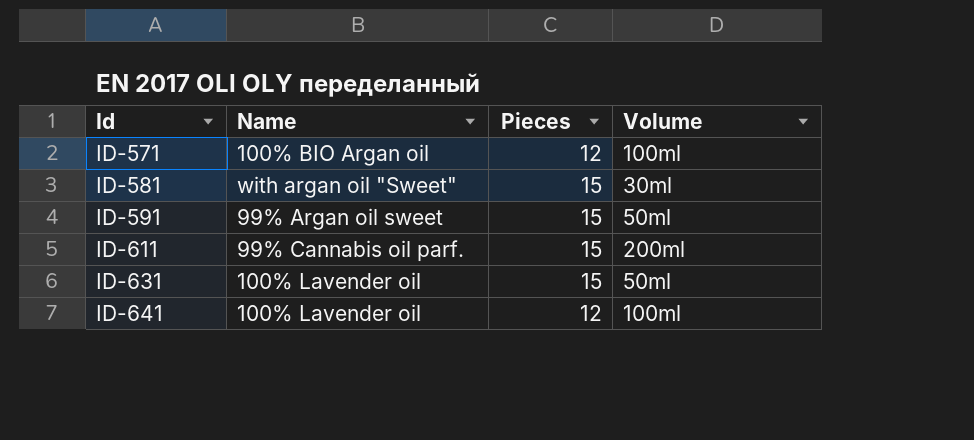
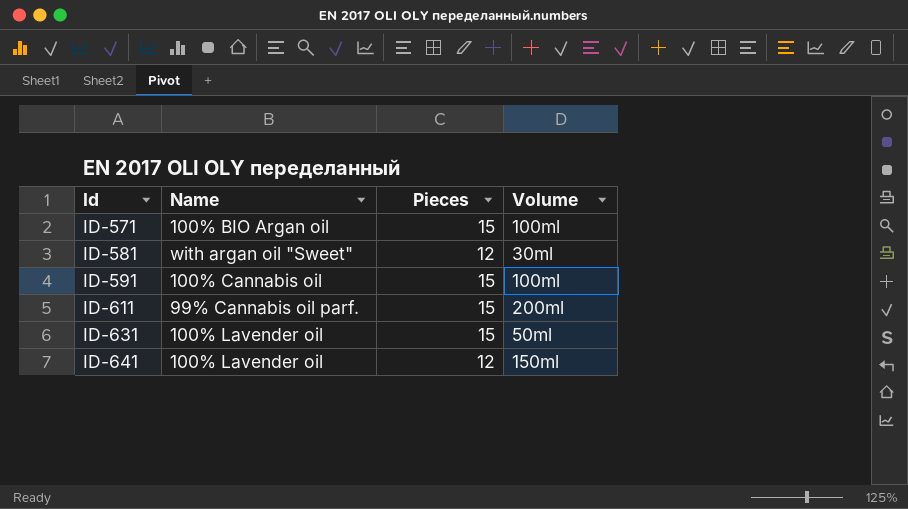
ID-571 | Pieces: 12 -> 15
ID-581 | Pieces: 15 -> 12
ID-591 | Name: 99% Argan oil sweet -> 100% Cannabis oil
ID-591 | Volume: 50ml -> 100ml
ID-641 | Volume: 100ml -> 150ml

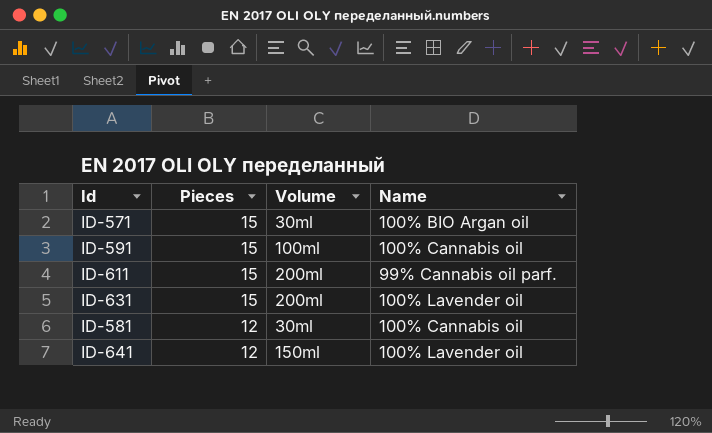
row order: Id ascending -> Pieces descending
column Name | position: 2 -> 4
ID-571 | Volume: 100ml -> 30ml
ID-631 | Volume: 50ml -> 200ml
ID-581 | Name: with argan oil "Sweet" -> 100% Cannabis oil

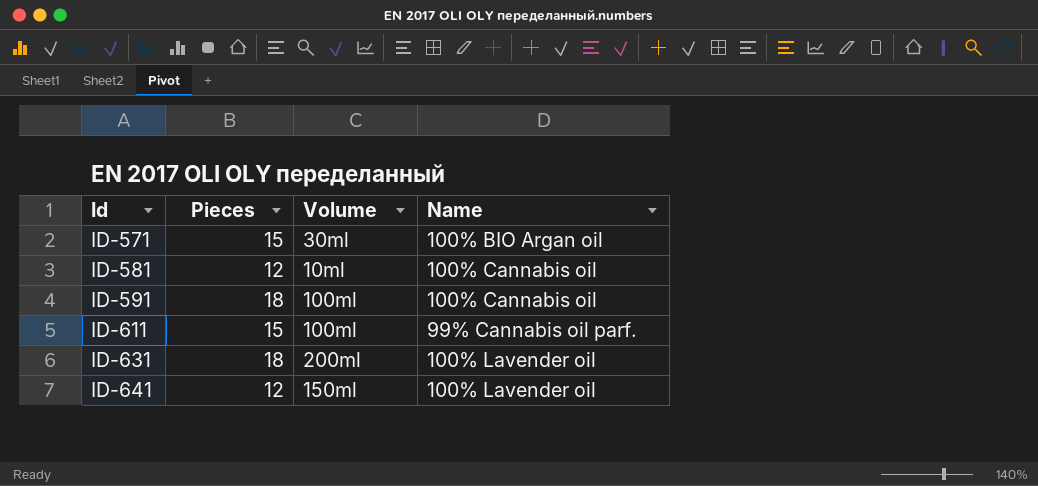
row order: Pieces descending -> Id ascending
ID-581 | Volume: 30ml -> 10ml
ID-591 | Pieces: 15 -> 18
ID-611 | Volume: 200ml -> 100ml
ID-631 | Pieces: 15 -> 18

